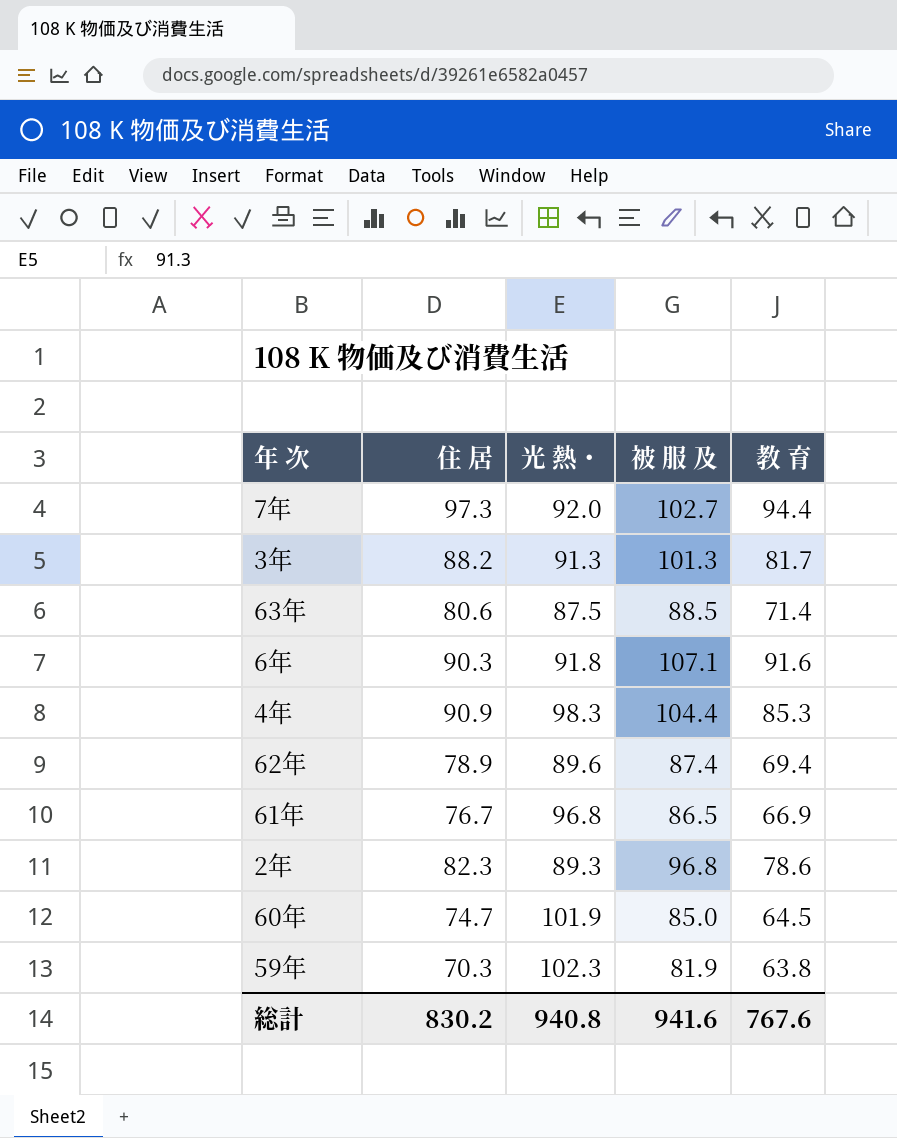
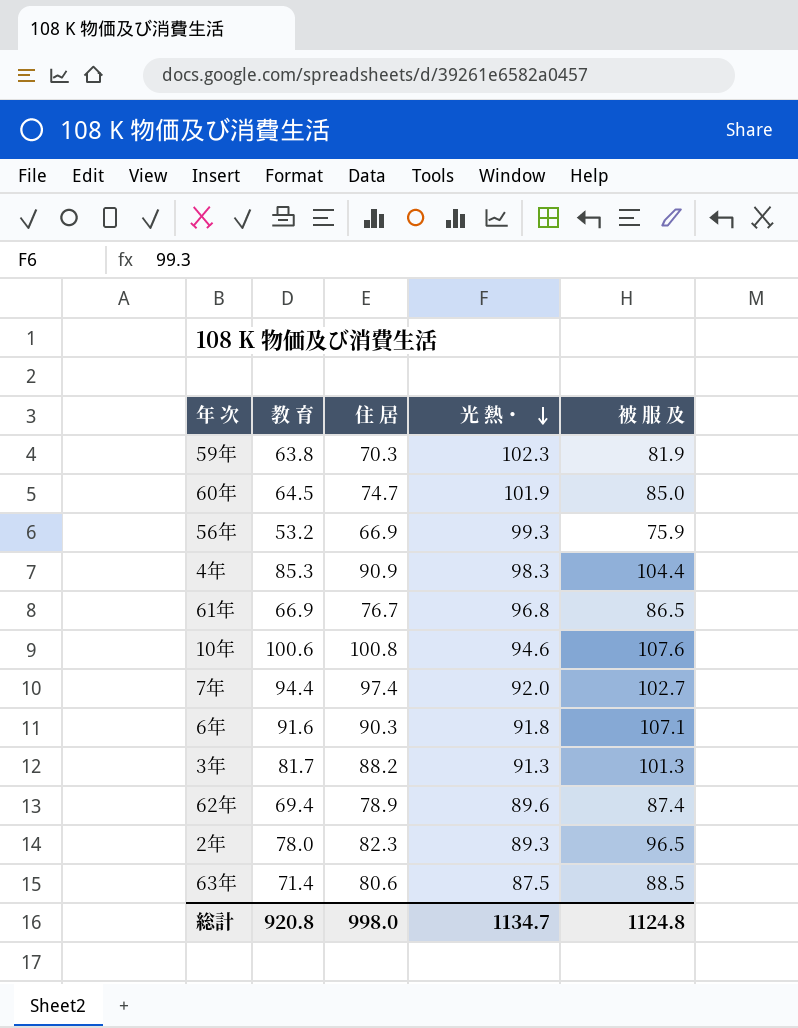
row order: none -> 光 熱・ descending
column 教 育 | position: 5 -> 2
row 56年: none -> 53.2 | 66.9 | 99.3 | 75.9
row 10年: none -> 100.6 | 100.8 | 94.6 | 107.6
7年 | 住 居: 97.3 -> 97.4
2年 | 教 育: 78.6 -> 78.0
2年 | 被 服 及: 96.8 -> 96.5
総計 | 教 育: 767.6 -> 920.8
総計 | 住 居: 830.2 -> 998.0
総計 | 光 熱・: 940.8 -> 1134.7
総計 | 被 服 及: 941.6 -> 1124.8

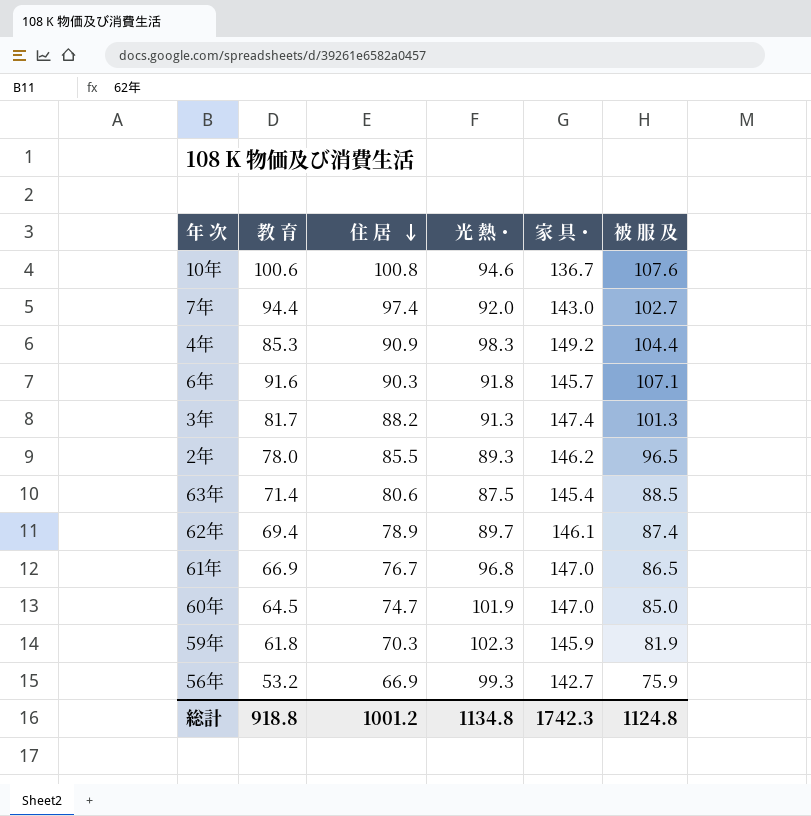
row order: 光 熱・ descending -> 住 居 descending
column 家 具・ | position: none -> 5
2年 | 住 居: 82.3 -> 85.5
62年 | 光 熱・: 89.6 -> 89.7
59年 | 教 育: 63.8 -> 61.8
総計 | 教 育: 920.8 -> 918.8
総計 | 住 居: 998.0 -> 1001.2
総計 | 光 熱・: 1134.7 -> 1134.8

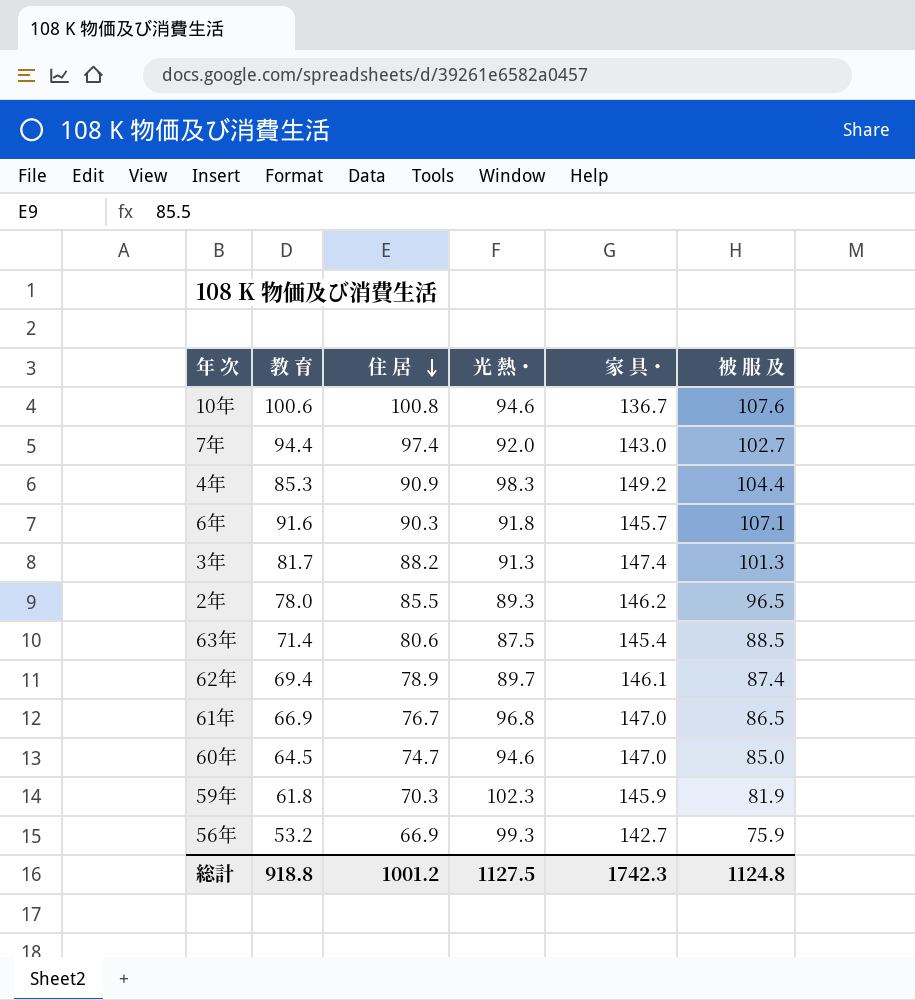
60年 | 光 熱・: 101.9 -> 94.6
総計 | 光 熱・: 1134.8 -> 1127.5

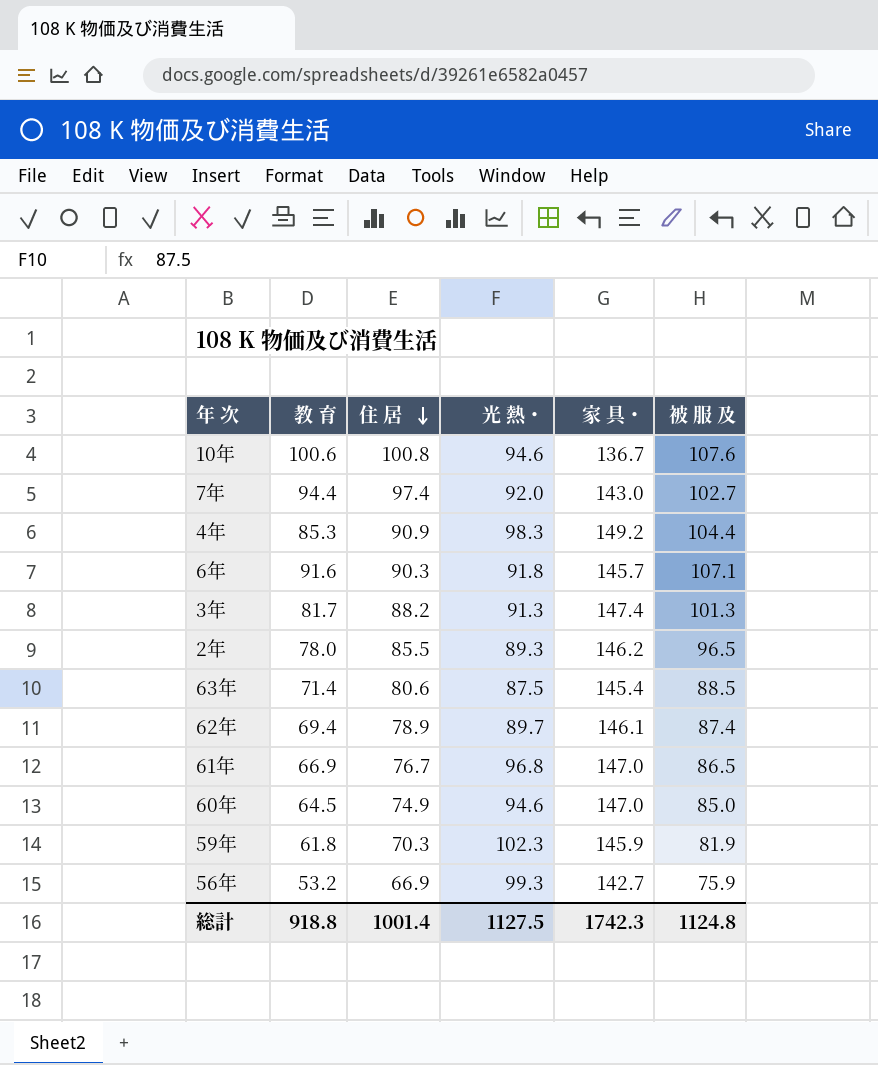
60年 | 住 居: 74.7 -> 74.9
総計 | 住 居: 1001.2 -> 1001.4

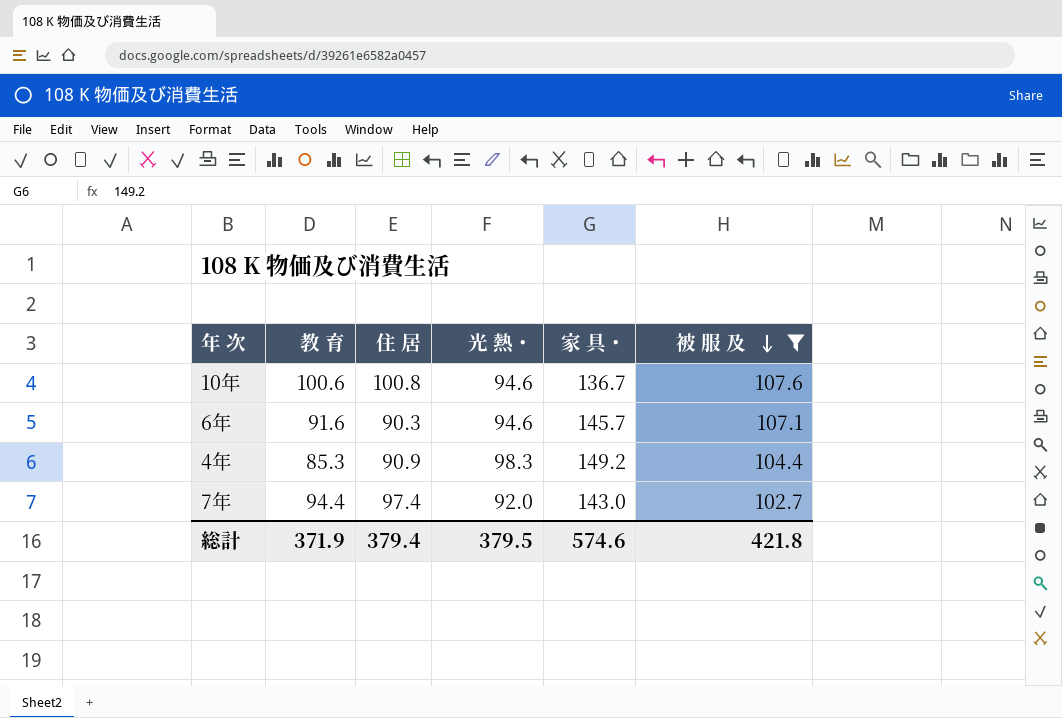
filter: none -> 被 服 及 >= 102.7
row order: 住 居 descending -> 被 服 及 descending
6年 | 光 熱・: 91.8 -> 94.6
総計 | 教 育: 918.8 -> 371.9
総計 | 住 居: 1001.4 -> 379.4
総計 | 光 熱・: 1127.5 -> 379.5
総計 | 家 具・: 1742.3 -> 574.6
総計 | 被 服 及: 1124.8 -> 421.8

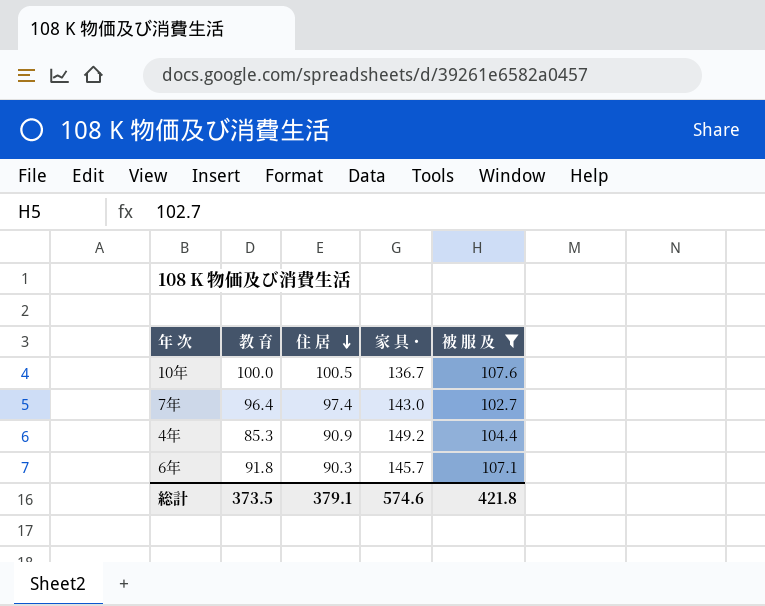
row order: 被 服 及 descending -> 住 居 descending
column 光 熱・ | position: 4 -> none
10年 | 教 育: 100.6 -> 100.0
10年 | 住 居: 100.8 -> 100.5
7年 | 教 育: 94.4 -> 96.4
6年 | 教 育: 91.6 -> 91.8
総計 | 教 育: 371.9 -> 373.5
総計 | 住 居: 379.4 -> 379.1

